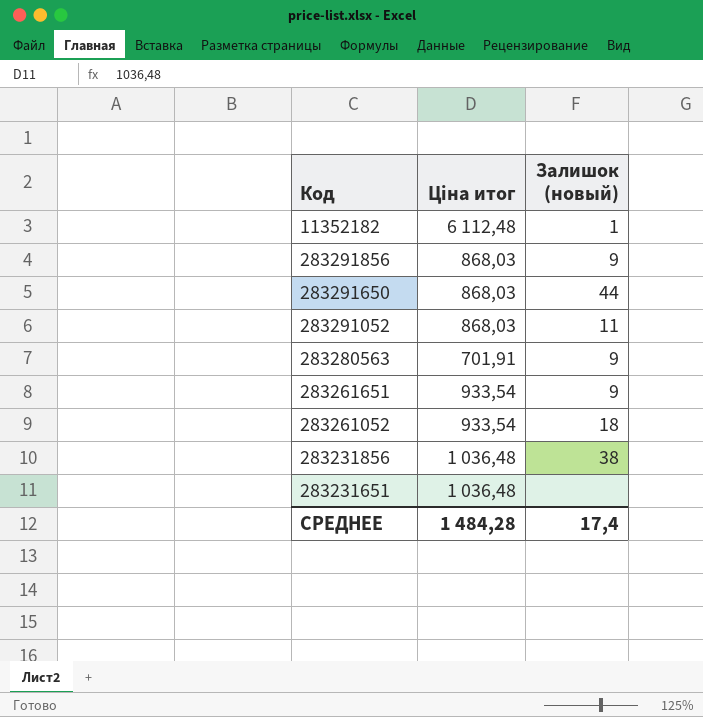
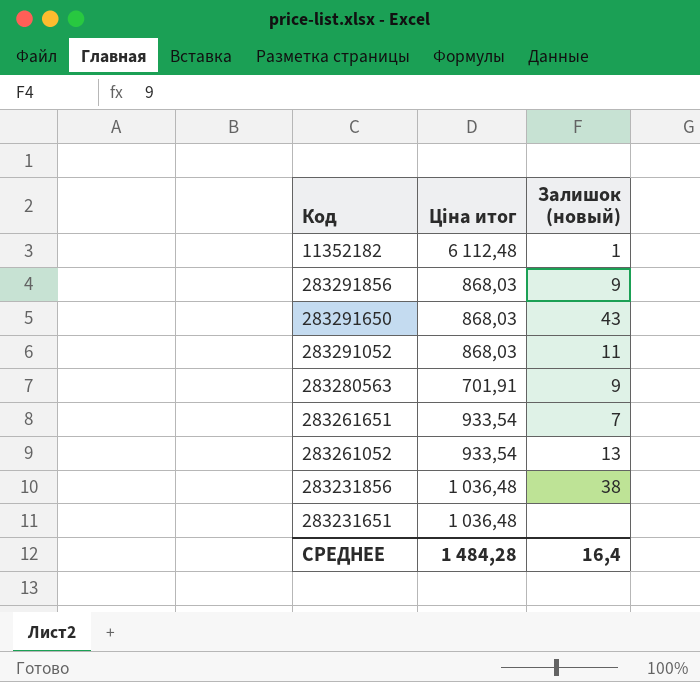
283291650 | Залишок (новый): 44 -> 43
283261651 | Залишок (новый): 9 -> 7
283261052 | Залишок (новый): 18 -> 13
СРЕДНЕЕ | Залишок (новый): 17,4 -> 16,4

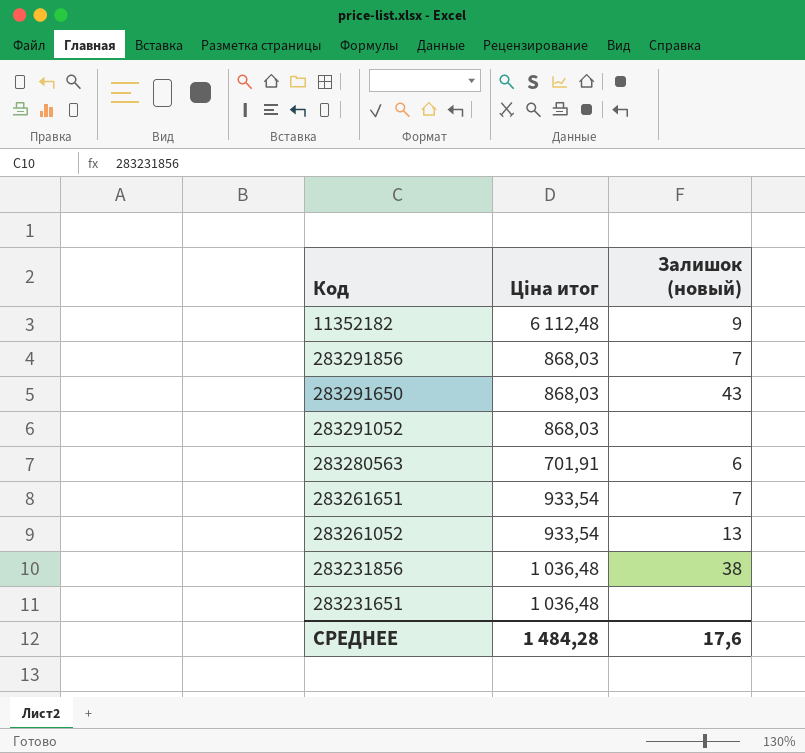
11352182 | Залишок (новый): 1 -> 9
283291856 | Залишок (новый): 9 -> 7
283291052 | Залишок (новый): 11 -> none
283280563 | Залишок (новый): 9 -> 6
СРЕДНЕЕ | Залишок (новый): 16,4 -> 17,6

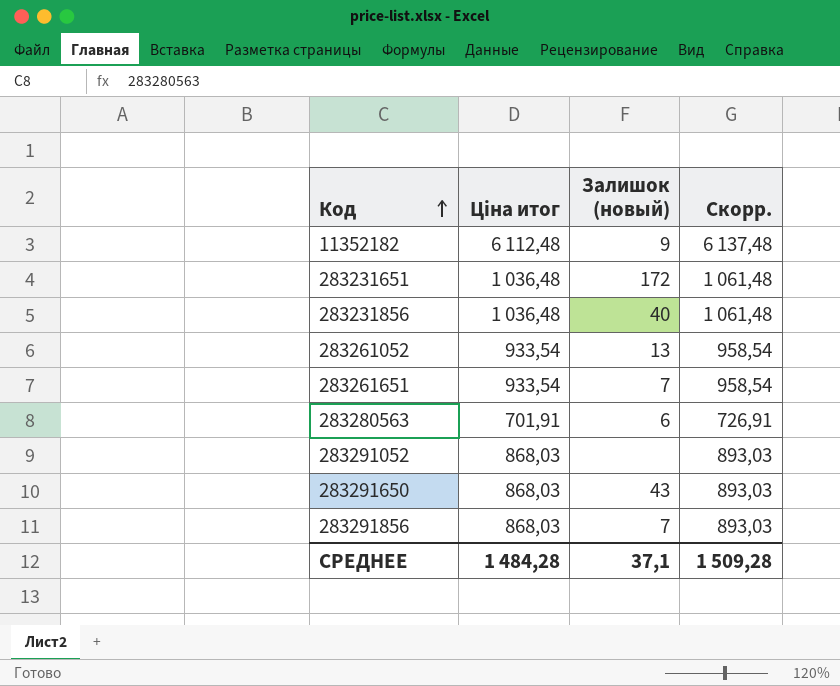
row order: none -> Код ascending
column Скорр. | formula: none -> [Ціна итог] + 25
283231651 | Залишок (новый): none -> 172
283231856 | Залишок (новый): 38 -> 40
СРЕДНЕЕ | Залишок (новый): 17,6 -> 37,1

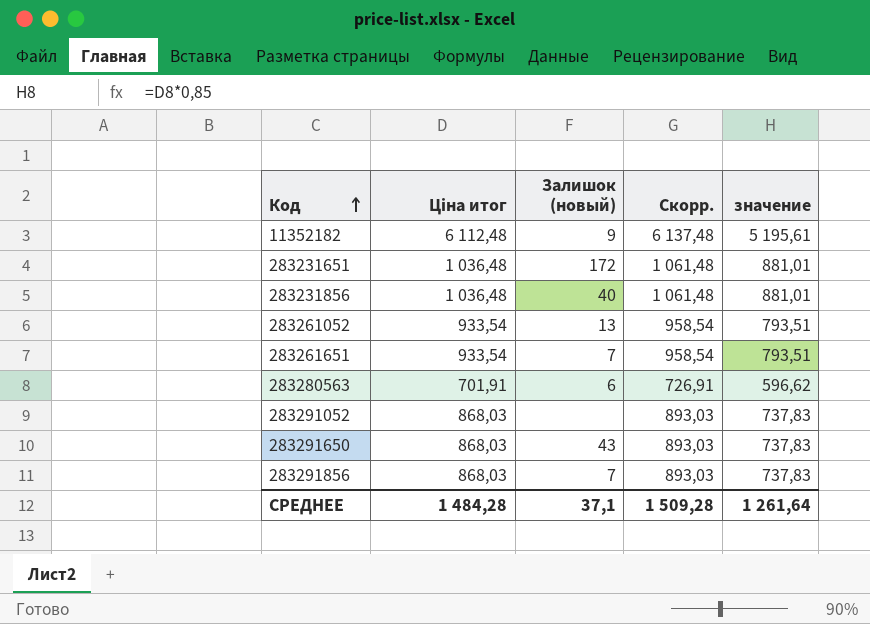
column значение | formula: none -> [Ціна итог] * 0,85

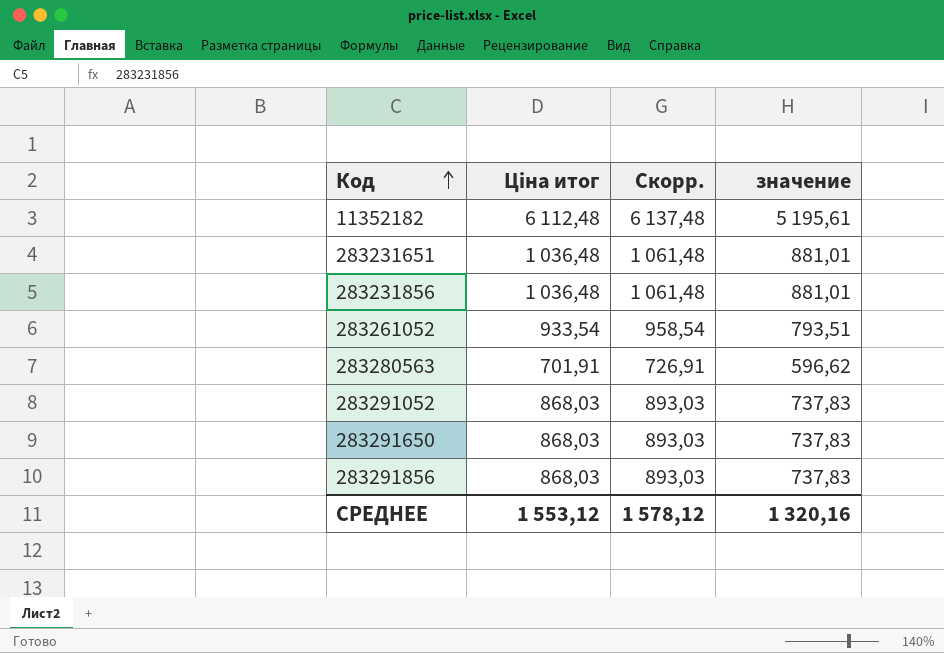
column Залишок (новый) | position: 3 -> none
row 283261651: 933,54 | 7 | 958,54 | 793,51 -> none
СРЕДНЕЕ | Ціна итог: 1 484,28 -> 1 553,12
СРЕДНЕЕ | Скорр.: 1 509,28 -> 1 578,12
СРЕДНЕЕ | значение: 1 261,64 -> 1 320,16

